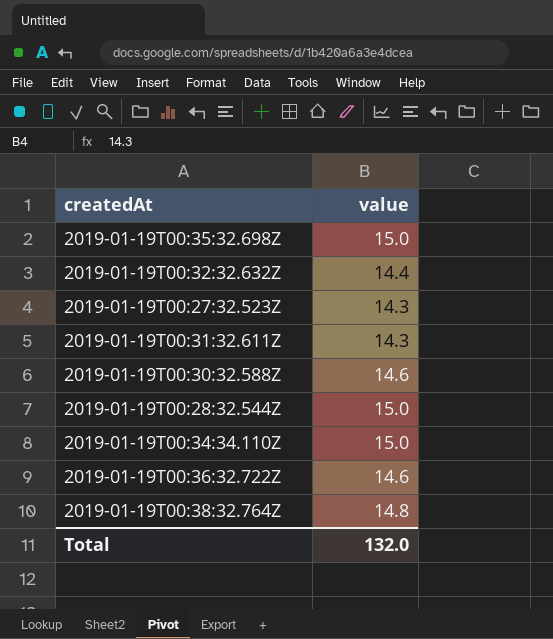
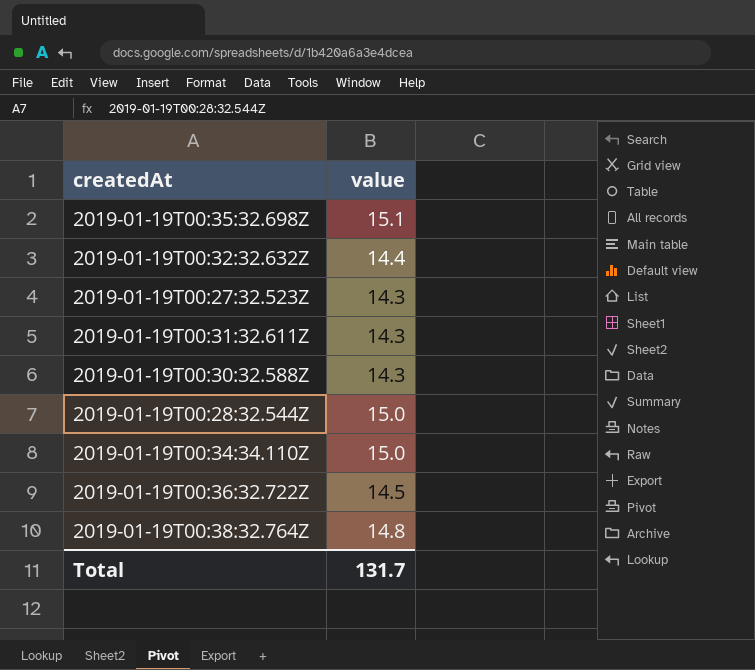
2019-01-19T00:35:32.698Z | value: 15.0 -> 15.1
2019-01-19T00:30:32.588Z | value: 14.6 -> 14.3
2019-01-19T00:36:32.722Z | value: 14.6 -> 14.5
Total | value: 132.0 -> 131.7

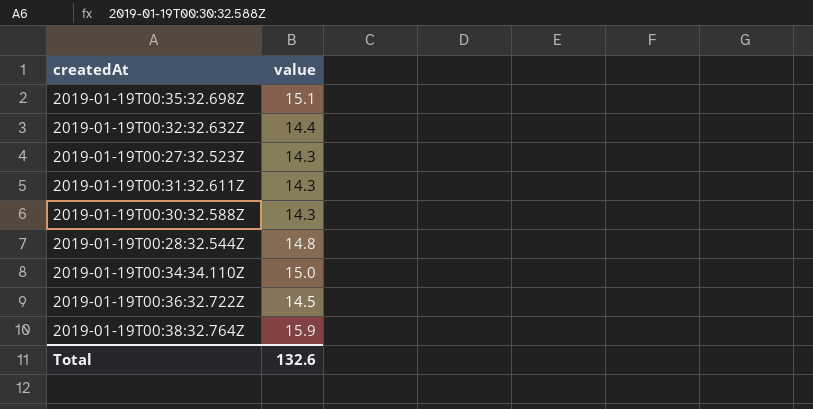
2019-01-19T00:28:32.544Z | value: 15.0 -> 14.8
2019-01-19T00:38:32.764Z | value: 14.8 -> 15.9
Total | value: 131.7 -> 132.6

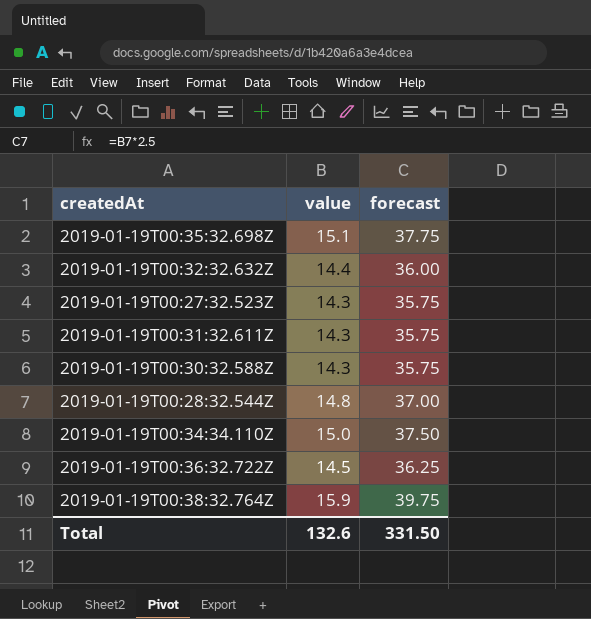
column forecast | formula: none -> [value] * 2.5

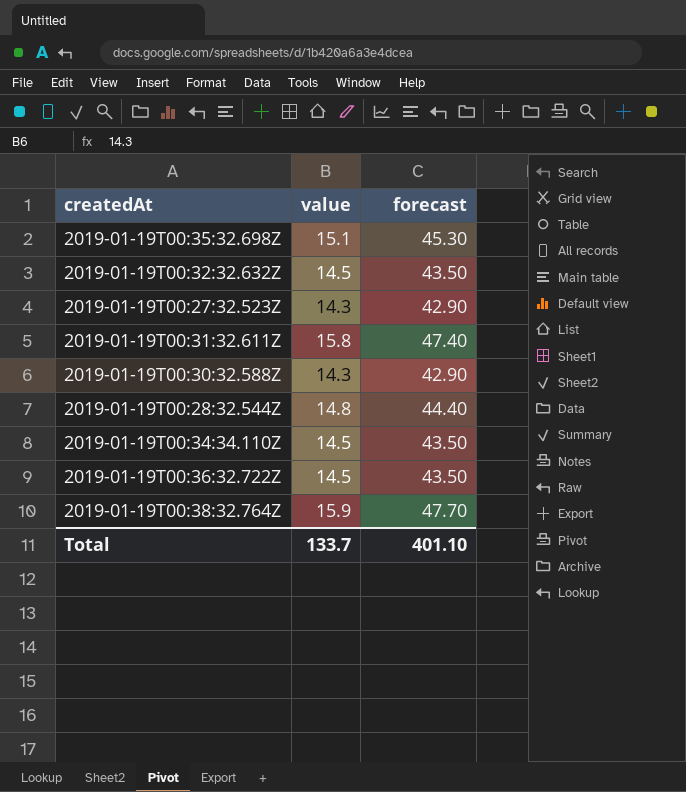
column forecast | formula: [value] * 2.5 -> [value] * 3
2019-01-19T00:32:32.632Z | value: 14.4 -> 14.5
2019-01-19T00:31:32.611Z | value: 14.3 -> 15.8
2019-01-19T00:34:34.110Z | value: 15.0 -> 14.5
Total | value: 132.6 -> 133.7
Total | forecast: 331.50 -> 401.10

